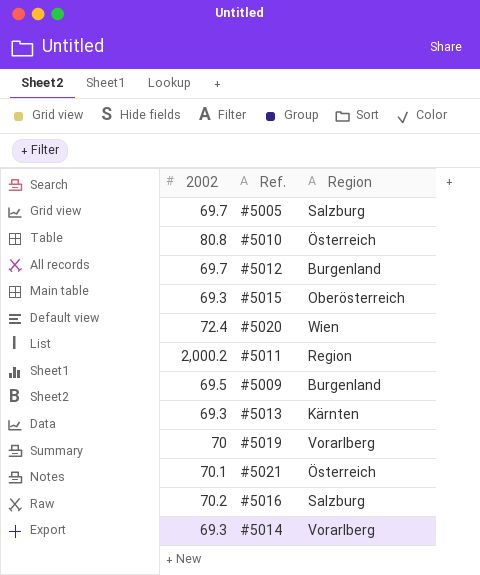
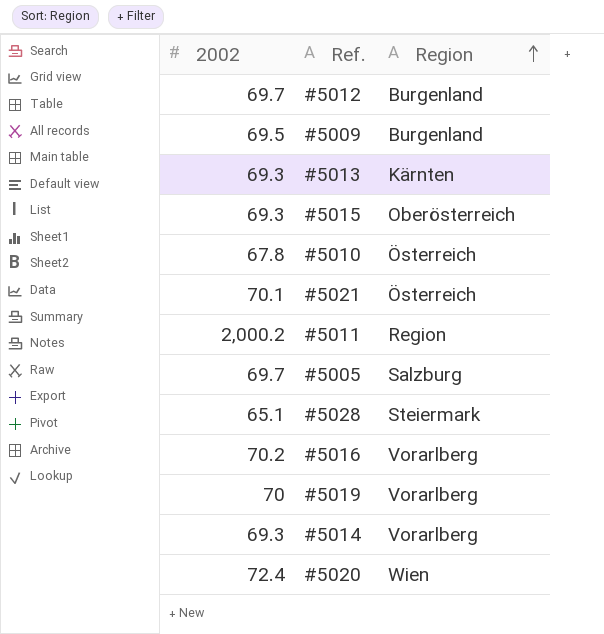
row order: none -> Region ascending
#5010 | 2002: 80.8 -> 67.8
row #5028: none -> 65.1 | Steiermark
#5016 | Region: Salzburg -> Vorarlberg

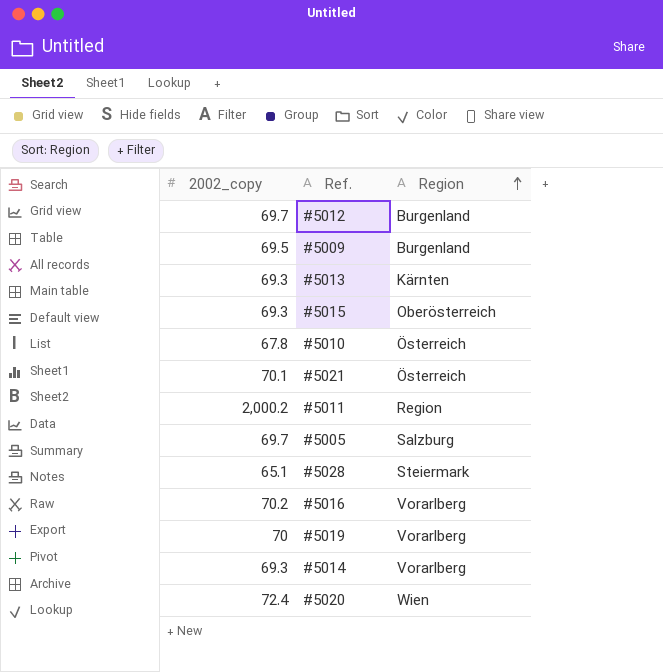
column name: 2002 -> 2002_copy

